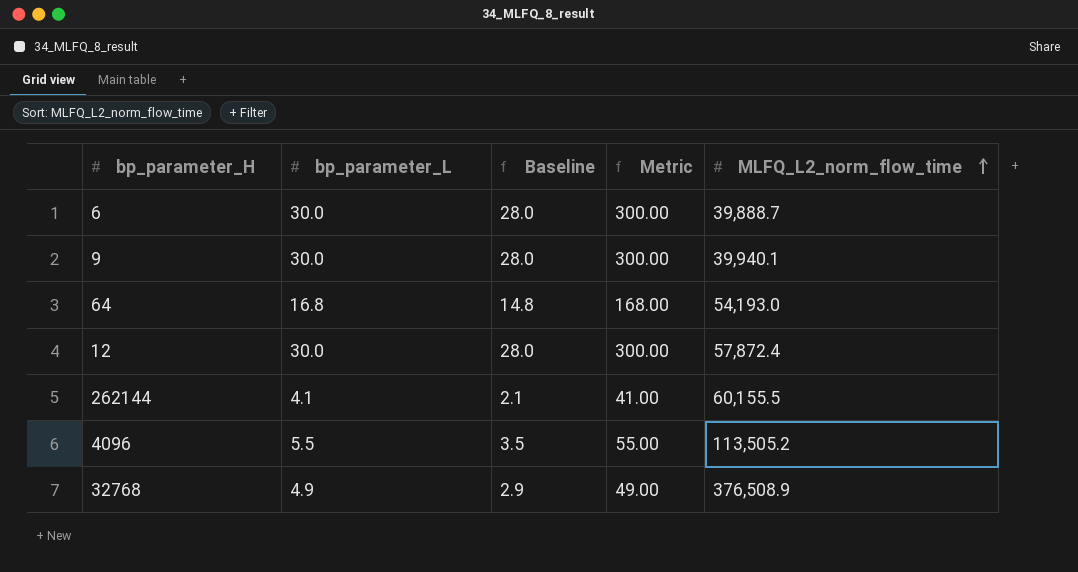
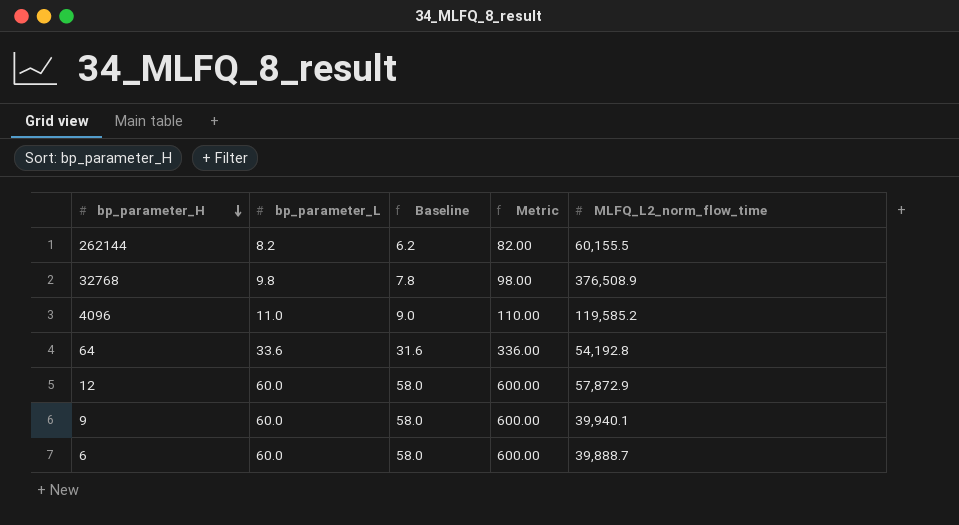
row order: MLFQ_L2_norm_flow_time ascending -> bp_parameter_H descending
262144 | bp_parameter_L: 4.1 -> 8.2
262144 | Baseline: 2.1 -> 6.2
262144 | Metric: 41.00 -> 82.00
32768 | bp_parameter_L: 4.9 -> 9.8
32768 | Baseline: 2.9 -> 7.8
32768 | Metric: 49.00 -> 98.00
4096 | bp_parameter_L: 5.5 -> 11.0
4096 | Baseline: 3.5 -> 9.0
4096 | Metric: 55.00 -> 110.00
4096 | MLFQ_L2_norm_flow_time: 113,505.2 -> 119,585.2
64 | bp_parameter_L: 16.8 -> 33.6
64 | Baseline: 14.8 -> 31.6
64 | Metric: 168.00 -> 336.00
64 | MLFQ_L2_norm_flow_time: 54,193.0 -> 54,192.8
12 | bp_parameter_L: 30.0 -> 60.0
12 | Baseline: 28.0 -> 58.0
12 | Metric: 300.00 -> 600.00
12 | MLFQ_L2_norm_flow_time: 57,872.4 -> 57,872.9
9 | bp_parameter_L: 30.0 -> 60.0
9 | Baseline: 28.0 -> 58.0
9 | Metric: 300.00 -> 600.00
6 | bp_parameter_L: 30.0 -> 60.0
6 | Baseline: 28.0 -> 58.0
6 | Metric: 300.00 -> 600.00

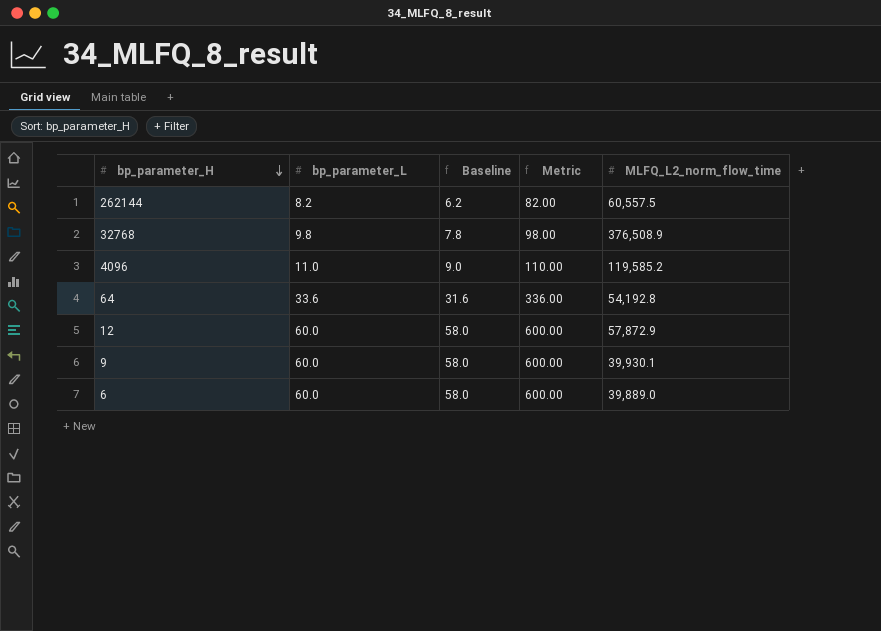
262144 | MLFQ_L2_norm_flow_time: 60,155.5 -> 60,557.5
9 | MLFQ_L2_norm_flow_time: 39,940.1 -> 39,930.1
6 | MLFQ_L2_norm_flow_time: 39,888.7 -> 39,889.0

